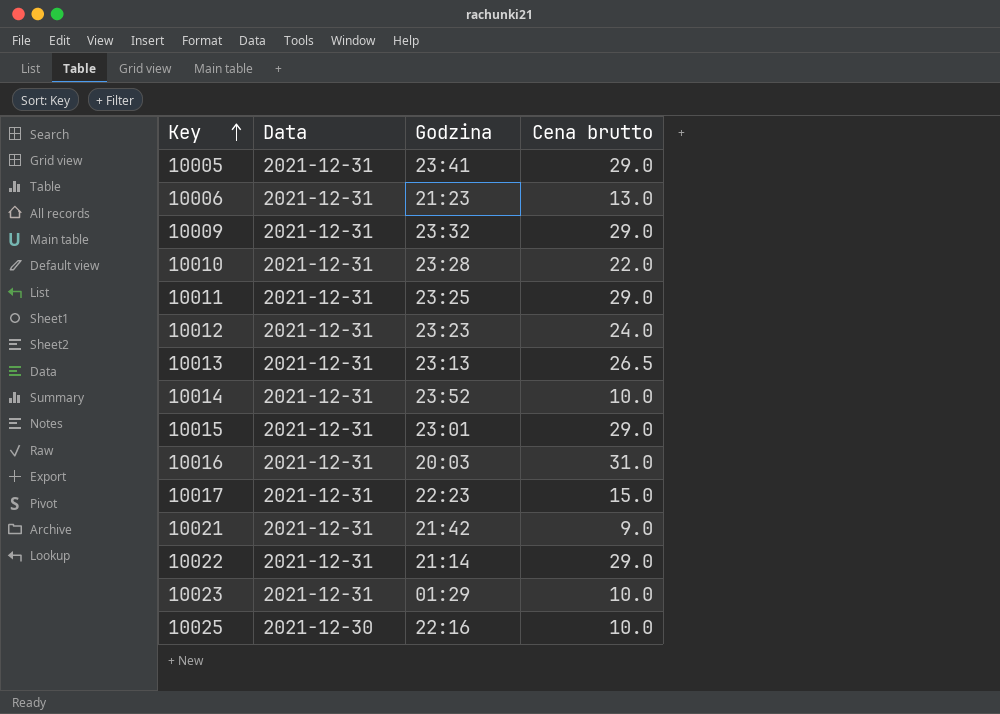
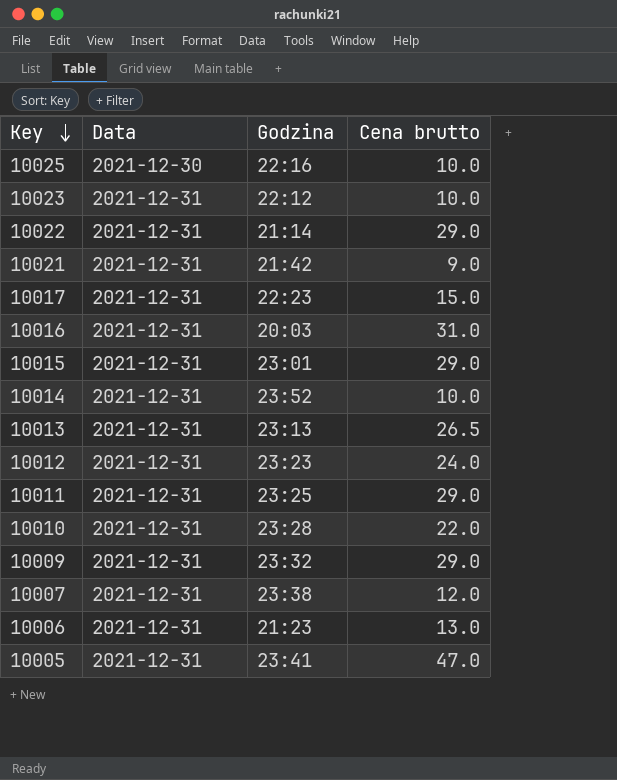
row order: Key ascending -> Key descending
10023 | Godzina: 01:29 -> 22:12
row 10007: none -> 2021-12-31 | 23:38 | 12.0
10005 | Cena brutto: 29.0 -> 47.0

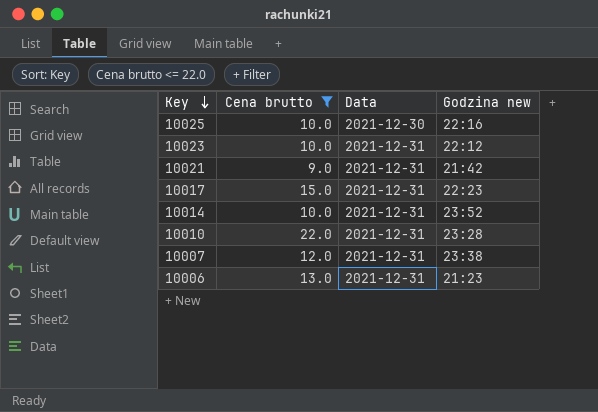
filter: none -> Cena brutto <= 22.0
column Cena brutto | position: 4 -> 2
column name: Godzina -> Godzina new

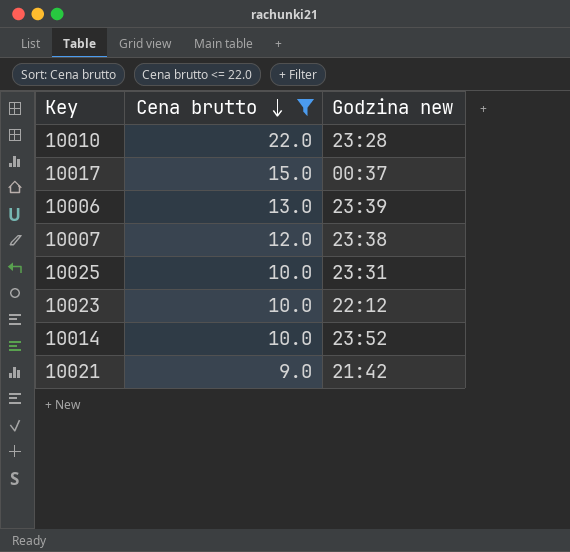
row order: Key descending -> Cena brutto descending
column Data | position: 3 -> none
10017 | Godzina new: 22:23 -> 00:37
10006 | Godzina new: 21:23 -> 23:39
10025 | Godzina new: 22:16 -> 23:31

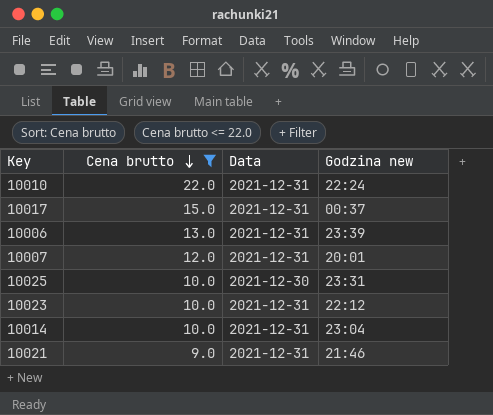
column Data | position: none -> 3
10010 | Godzina new: 23:28 -> 22:24
10007 | Godzina new: 23:38 -> 20:01
10014 | Godzina new: 23:52 -> 23:04
10021 | Godzina new: 21:42 -> 21:46

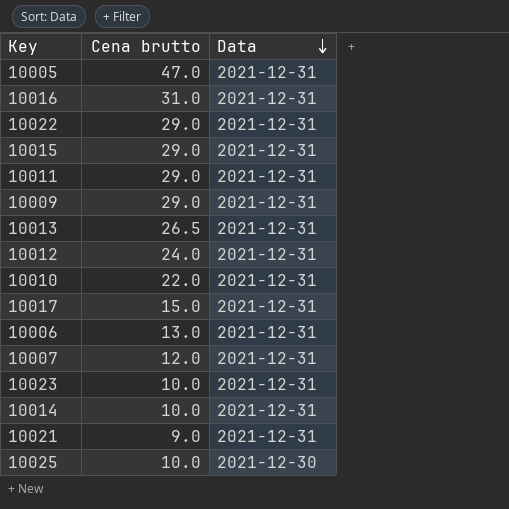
filter: Cena brutto <= 22.0 -> none
row order: Cena brutto descending -> Data descending
column Godzina new | position: 4 -> none

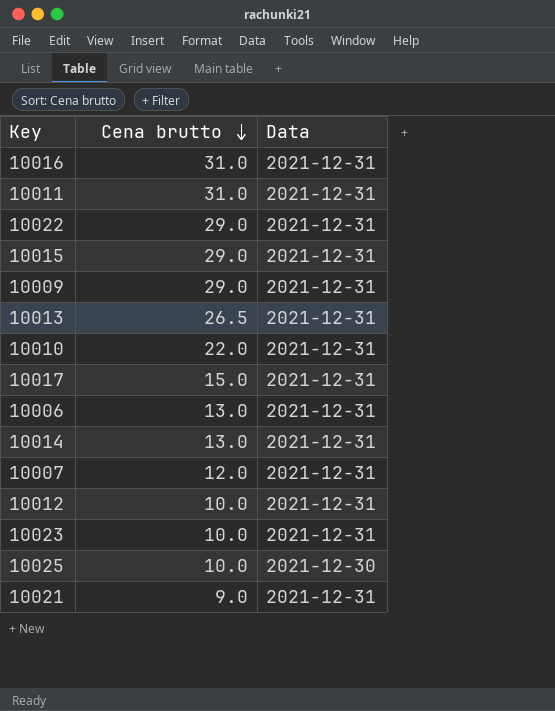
row order: Data descending -> Cena brutto descending
row 10005: 47.0 | 2021-12-31 -> none
10011 | Cena brutto: 29.0 -> 31.0
10014 | Cena brutto: 10.0 -> 13.0
10012 | Cena brutto: 24.0 -> 10.0

